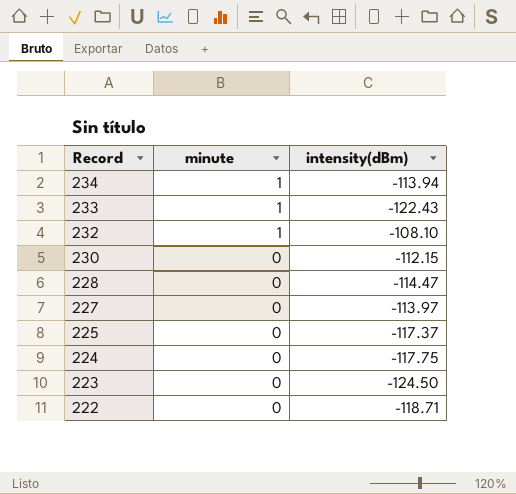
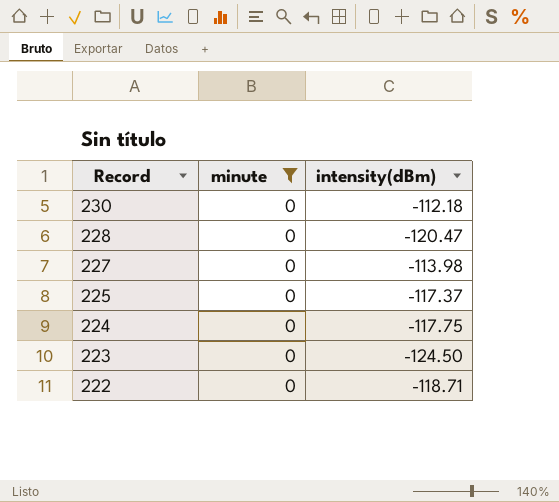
filter: none -> minute = 0
230 | intensity(dBm): -112.15 -> -112.18
228 | intensity(dBm): -114.47 -> -120.47
227 | intensity(dBm): -113.97 -> -113.98

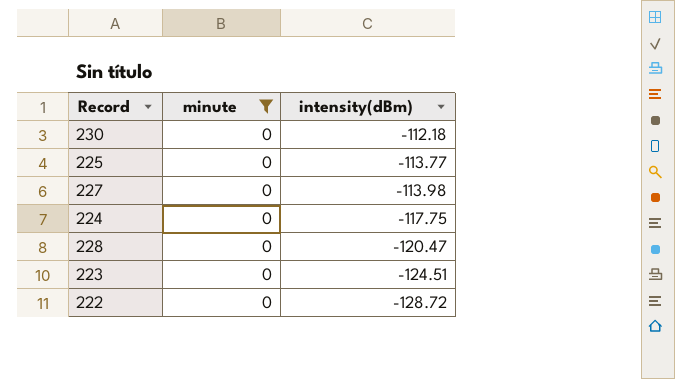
row order: Record descending -> intensity(dBm) descending
225 | intensity(dBm): -117.37 -> -113.77
223 | intensity(dBm): -124.50 -> -124.51
222 | intensity(dBm): -118.71 -> -128.72

